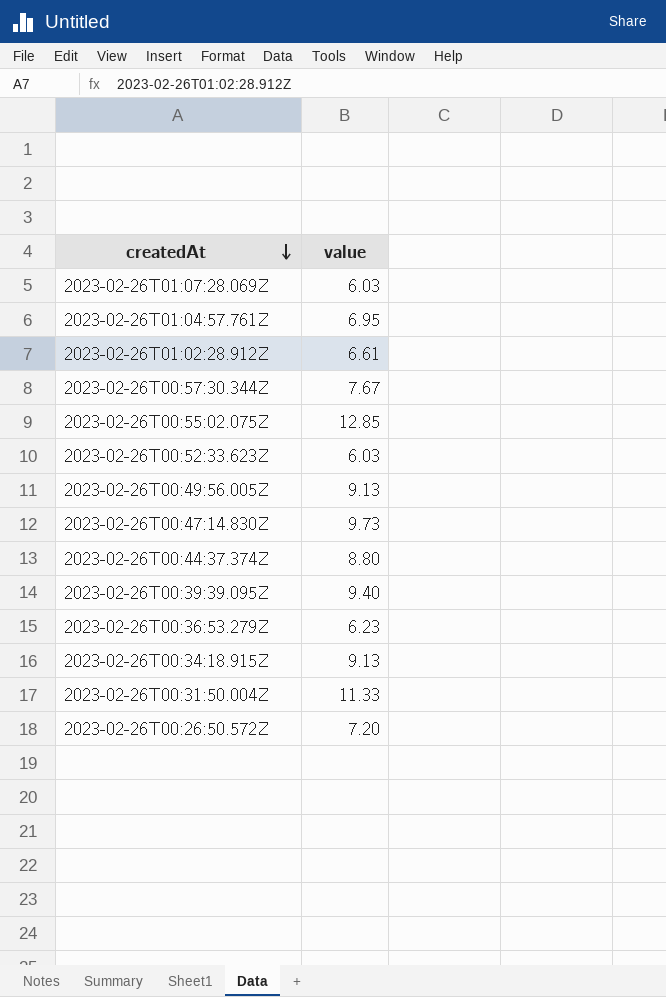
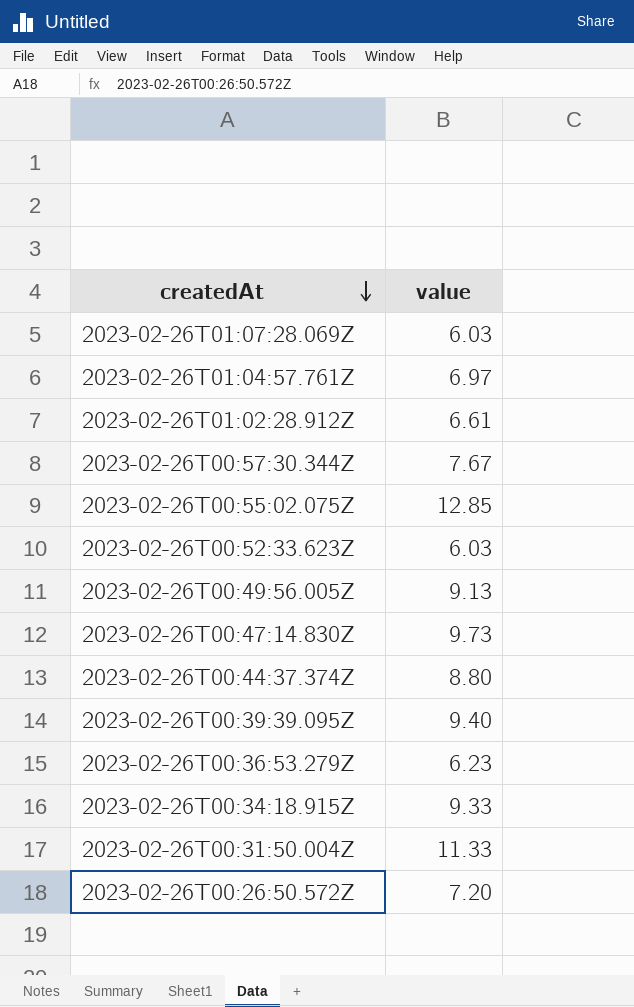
2023-02-26T01:04:57.761Z | value: 6.95 -> 6.97
2023-02-26T00:34:18.915Z | value: 9.13 -> 9.33

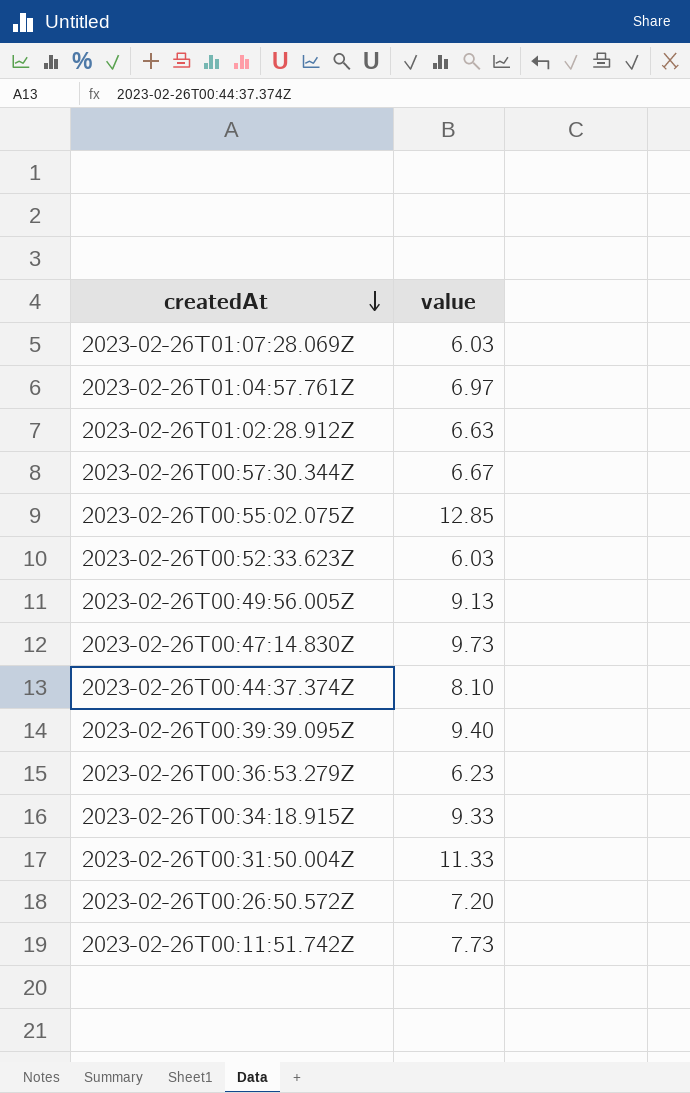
2023-02-26T01:02:28.912Z | value: 6.61 -> 6.63
2023-02-26T00:57:30.344Z | value: 7.67 -> 6.67
2023-02-26T00:44:37.374Z | value: 8.80 -> 8.10
row 2023-02-26T00:11:51.742Z: none -> 7.73

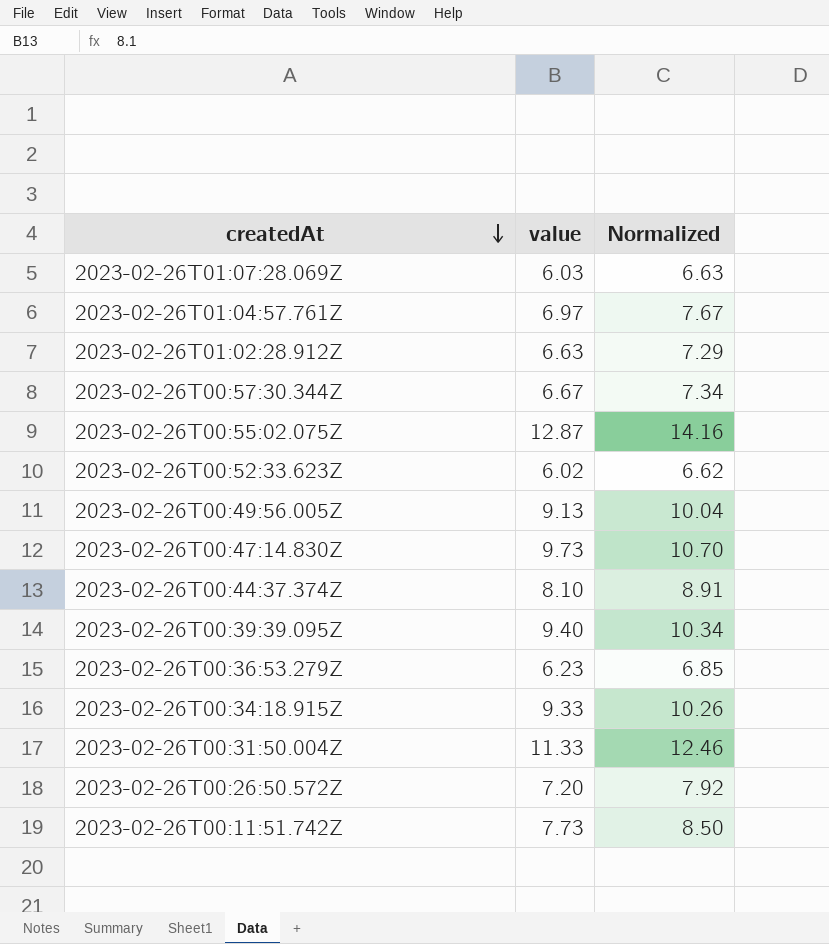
column Normalized | formula: none -> [value] * 1.1
2023-02-26T00:55:02.075Z | value: 12.85 -> 12.87
2023-02-26T00:52:33.623Z | value: 6.03 -> 6.02

